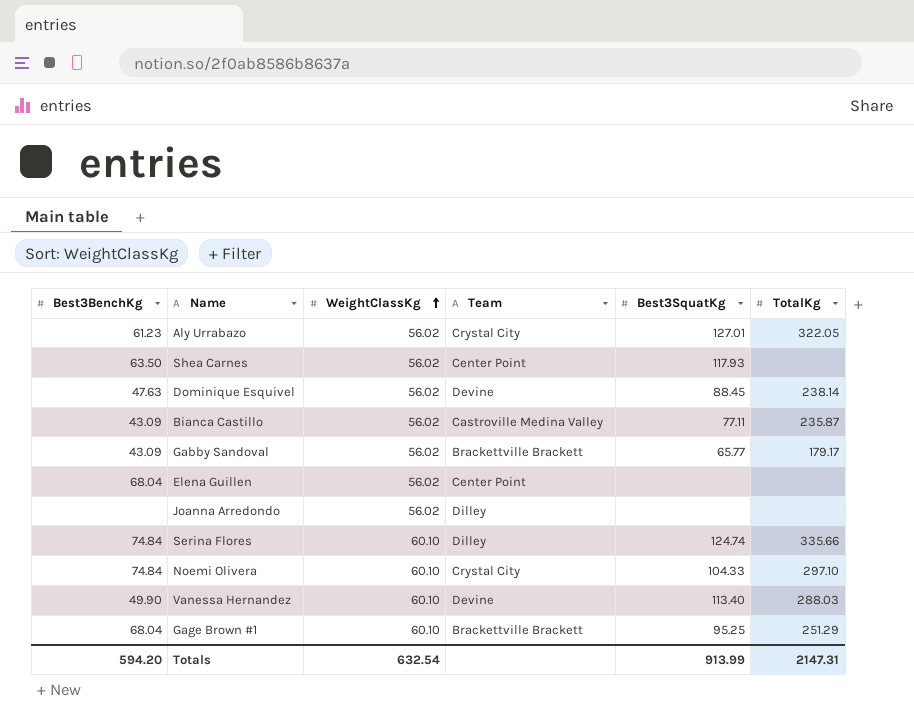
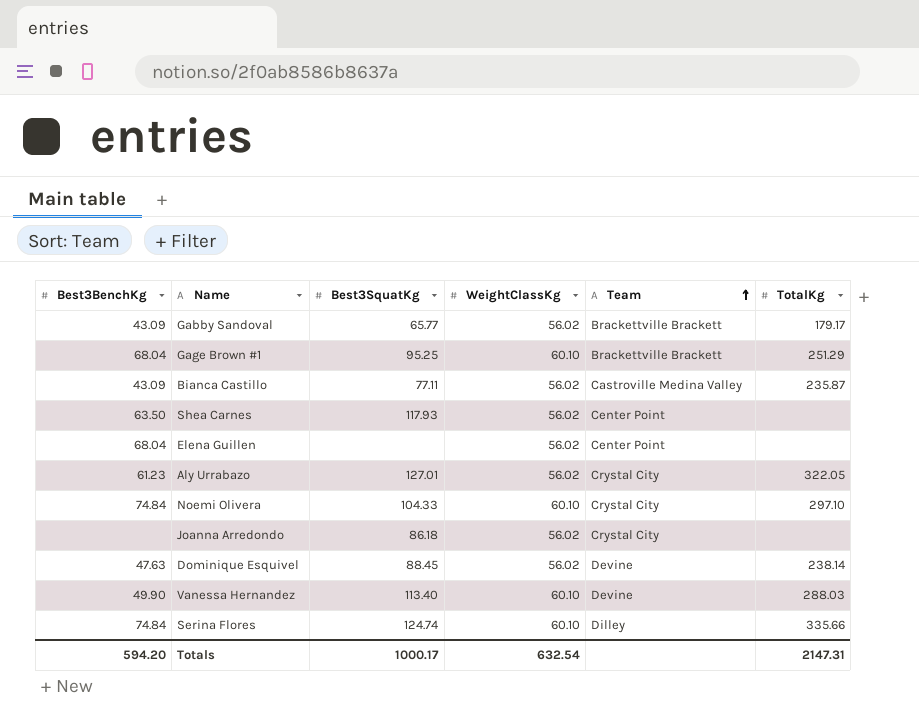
row order: WeightClassKg ascending -> Team ascending
column Best3SquatKg | position: 5 -> 3
Joanna Arredondo | Best3SquatKg: none -> 86.18
Joanna Arredondo | Team: Dilley -> Crystal City
Totals | Best3SquatKg: 913.99 -> 1000.17

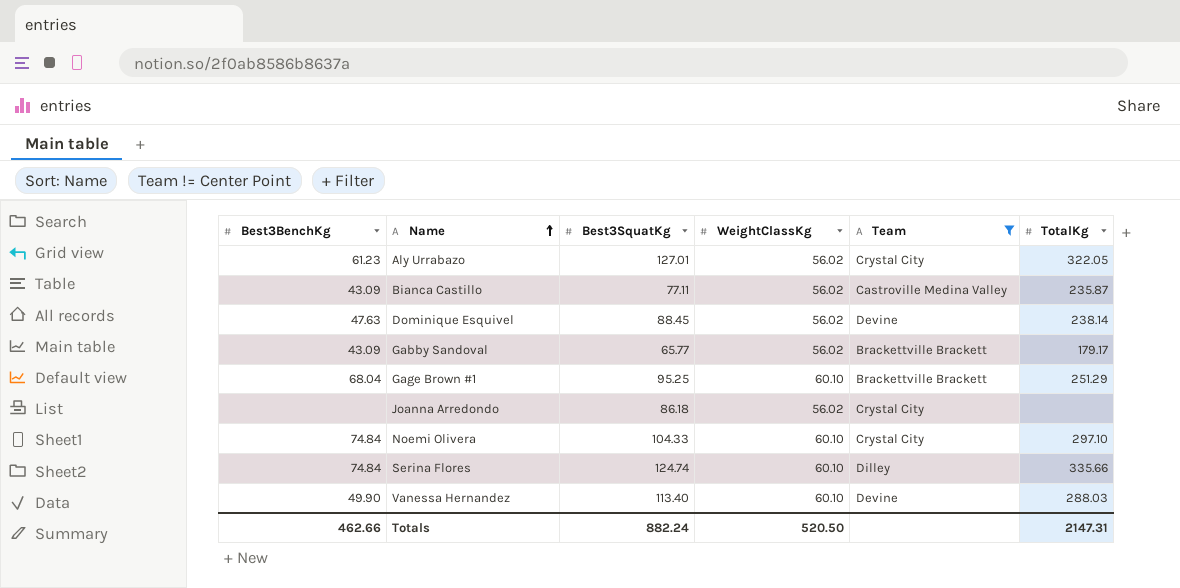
filter: none -> Team != Center Point
row order: Team ascending -> Name ascending
Totals | Best3BenchKg: 594.20 -> 462.66
Totals | Best3SquatKg: 1000.17 -> 882.24
Totals | WeightClassKg: 632.54 -> 520.50

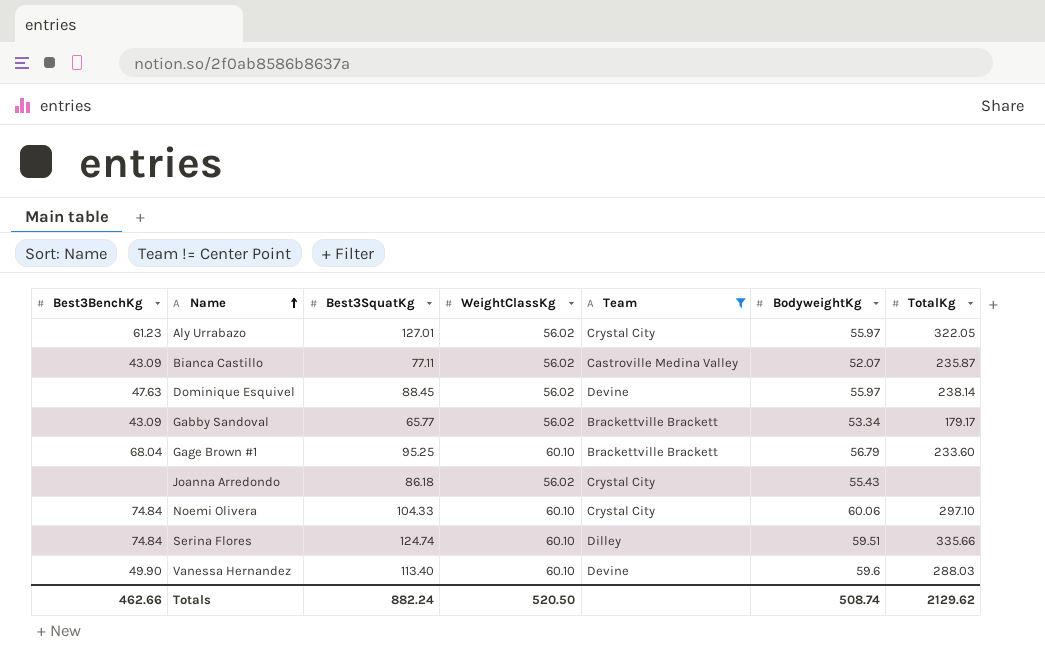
column BodyweightKg | position: none -> 6
Gage Brown #1 | TotalKg: 251.29 -> 233.60
Totals | TotalKg: 2147.31 -> 2129.62

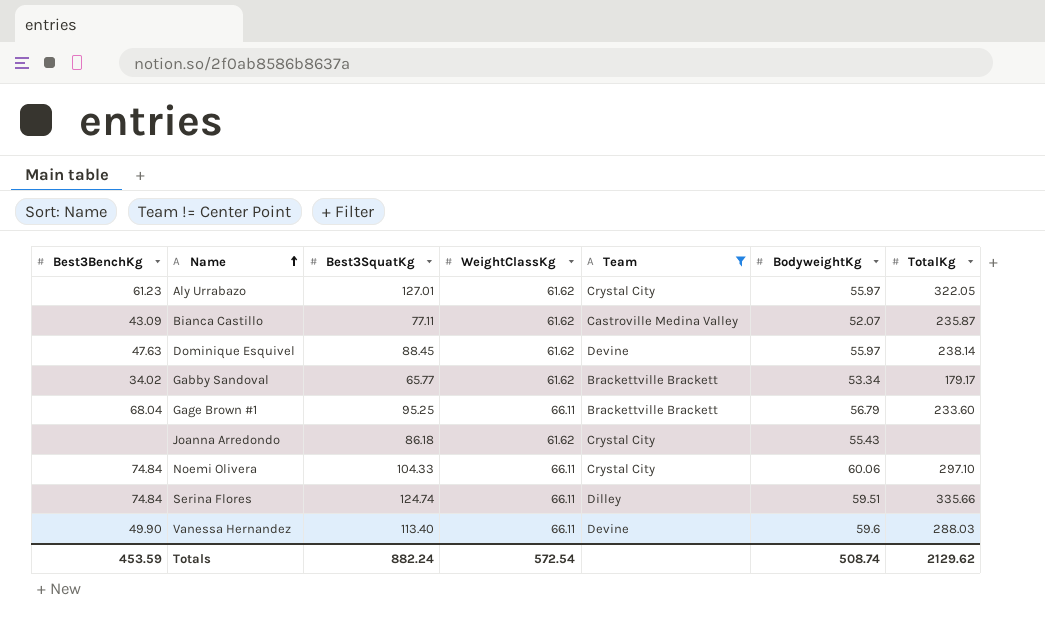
Aly Urrabazo | WeightClassKg: 56.02 -> 61.62
Bianca Castillo | WeightClassKg: 56.02 -> 61.62
Dominique Esquivel | WeightClassKg: 56.02 -> 61.62
Gabby Sandoval | Best3BenchKg: 43.09 -> 34.02
Gabby Sandoval | WeightClassKg: 56.02 -> 61.62
Gage Brown #1 | WeightClassKg: 60.10 -> 66.11
Joanna Arredondo | WeightClassKg: 56.02 -> 61.62
Noemi Olivera | WeightClassKg: 60.10 -> 66.11
Serina Flores | WeightClassKg: 60.10 -> 66.11
Vanessa Hernandez | WeightClassKg: 60.10 -> 66.11
Totals | Best3BenchKg: 462.66 -> 453.59
Totals | WeightClassKg: 520.50 -> 572.54

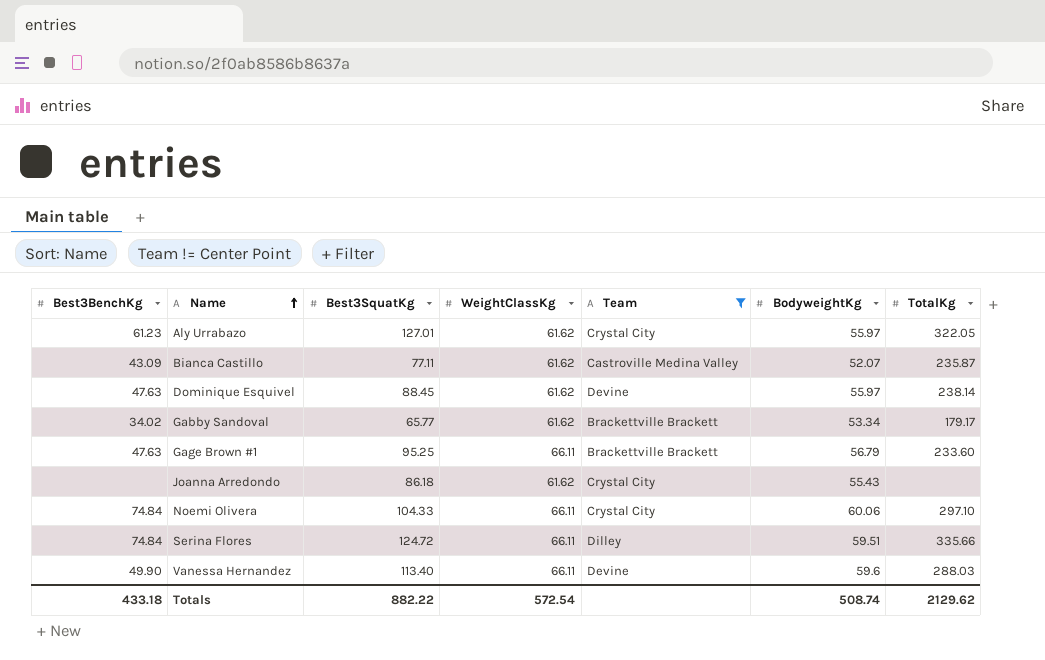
Gage Brown #1 | Best3BenchKg: 68.04 -> 47.63
Serina Flores | Best3SquatKg: 124.74 -> 124.72
Totals | Best3BenchKg: 453.59 -> 433.18
Totals | Best3SquatKg: 882.24 -> 882.22

